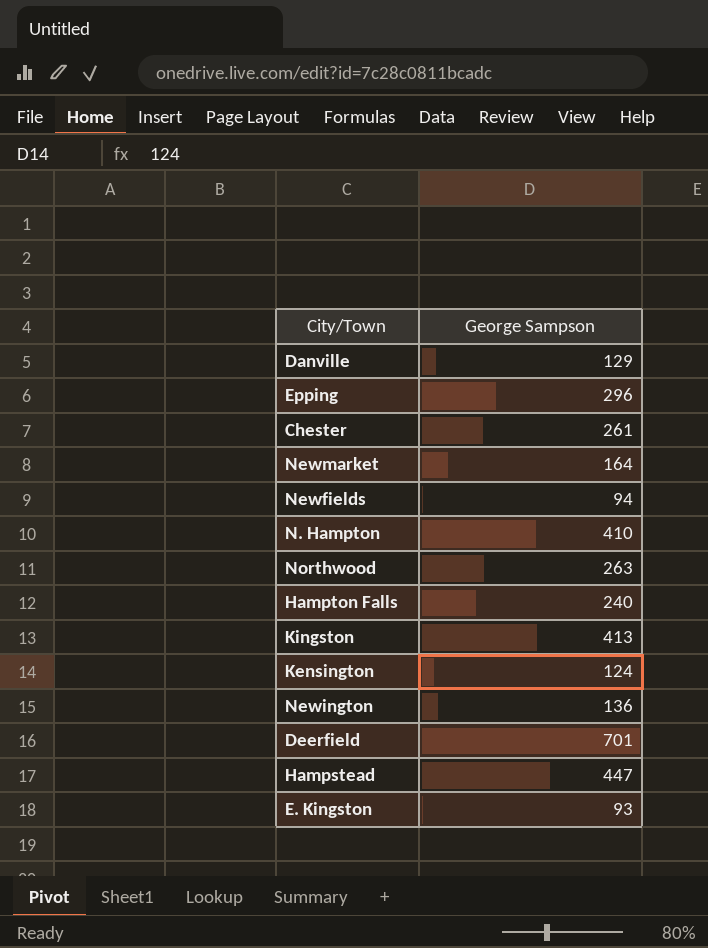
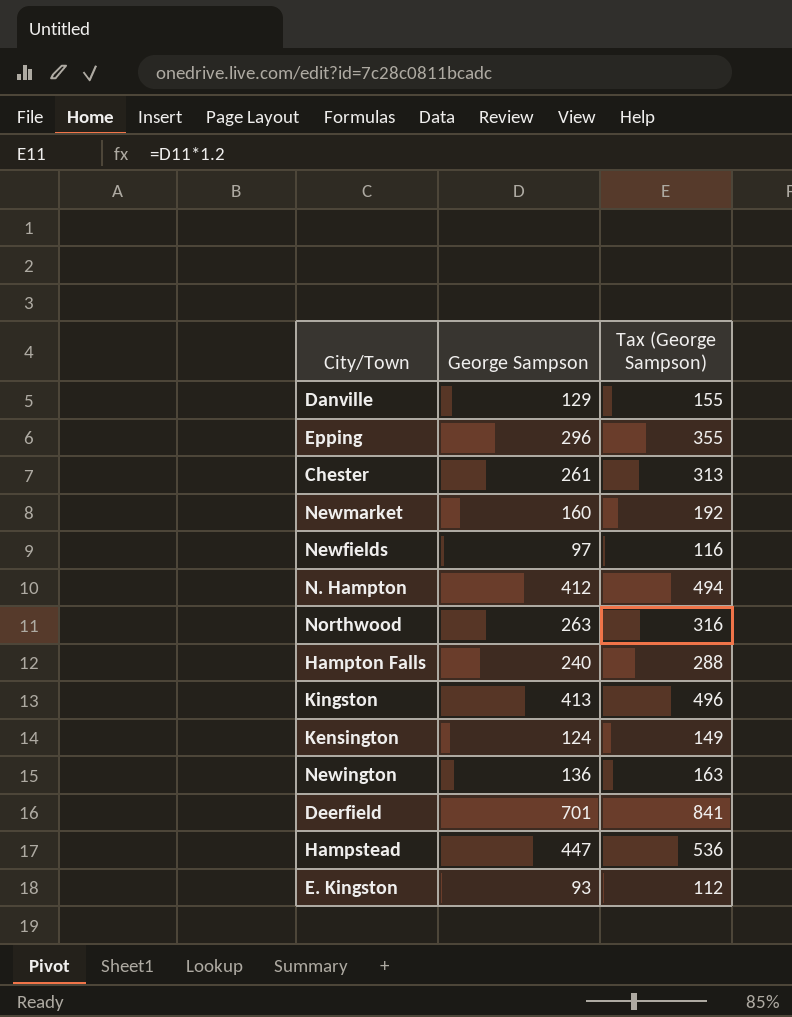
column Tax (George Sampson) | formula: none -> [George Sampson] * 1.2
Newmarket | George Sampson: 164 -> 160
Newfields | George Sampson: 94 -> 97
N. Hampton | George Sampson: 410 -> 412

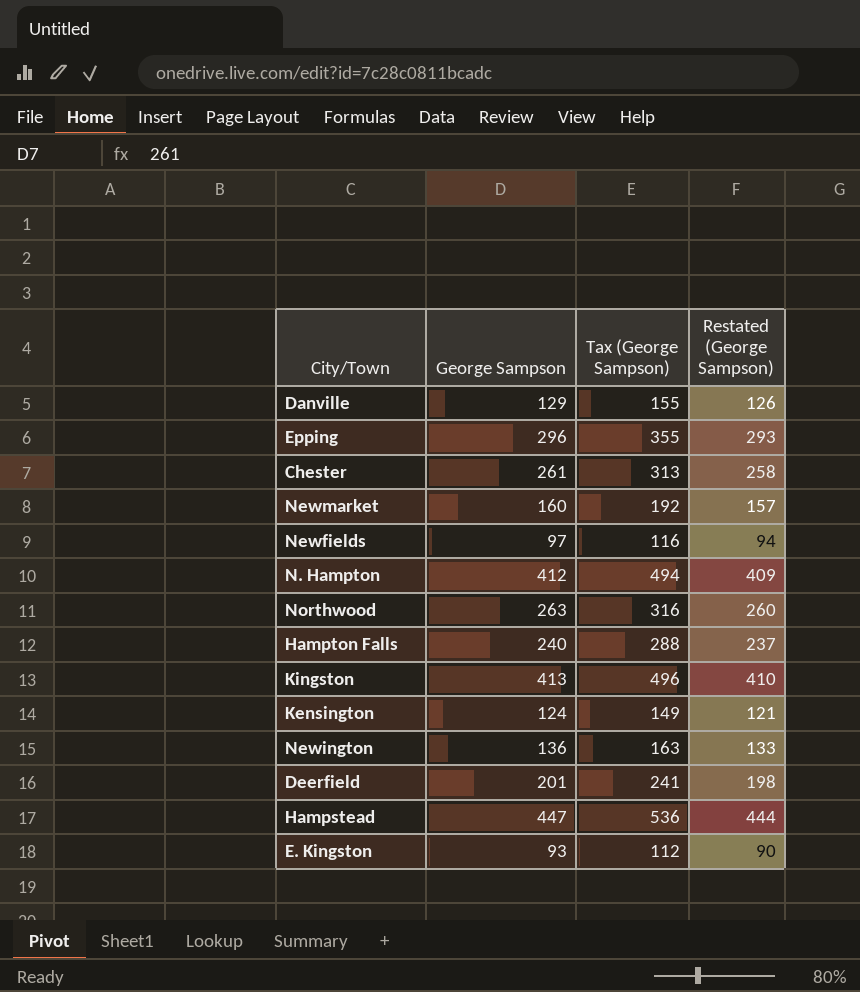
column Restated (George Sampson) | formula: none -> [George Sampson] - 3
Deerfield | George Sampson: 701 -> 201
Deerfield | Tax (George Sampson): 841 -> 241

